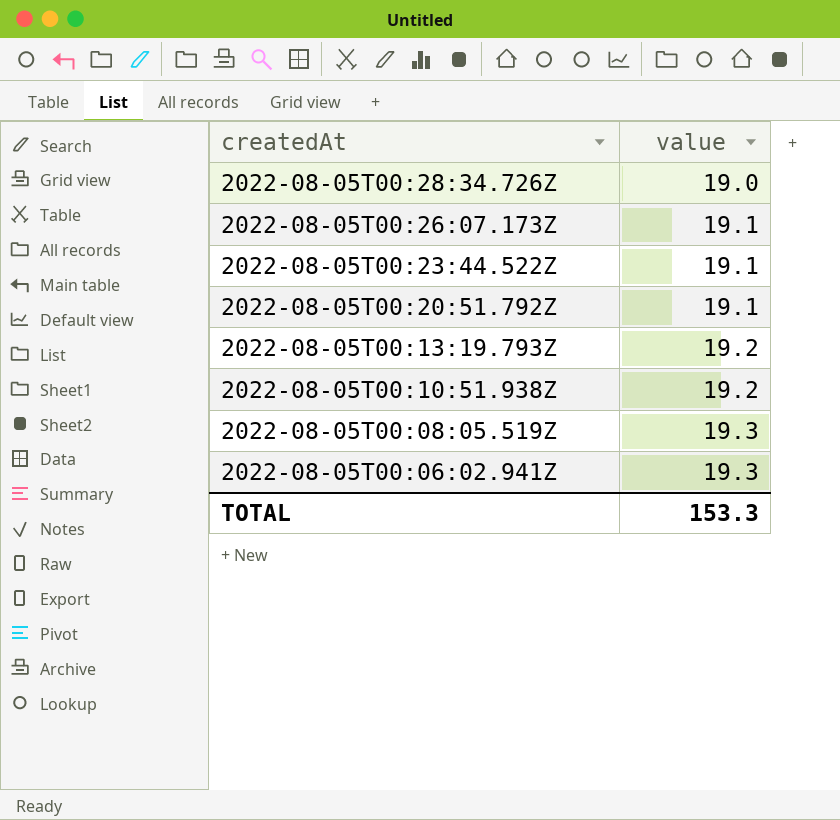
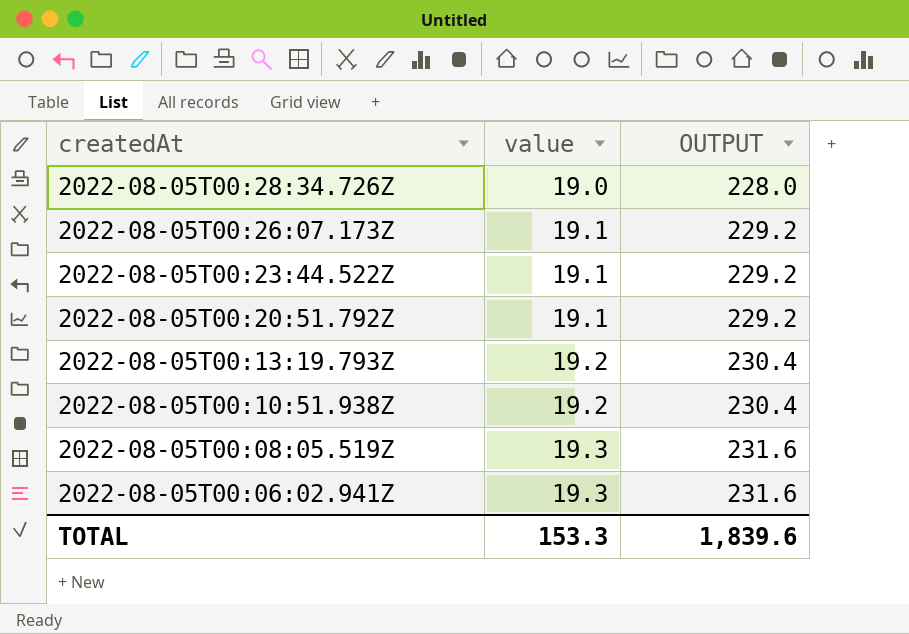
column OUTPUT | formula: none -> [value] * 12

